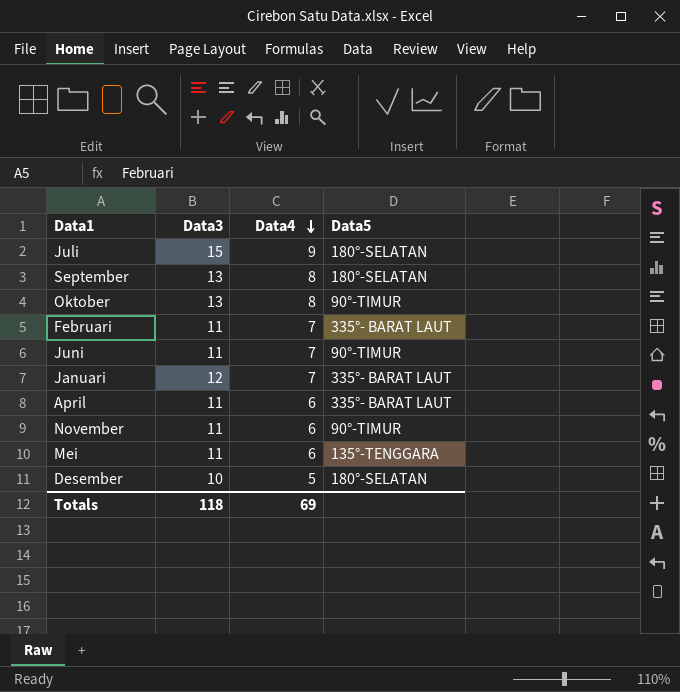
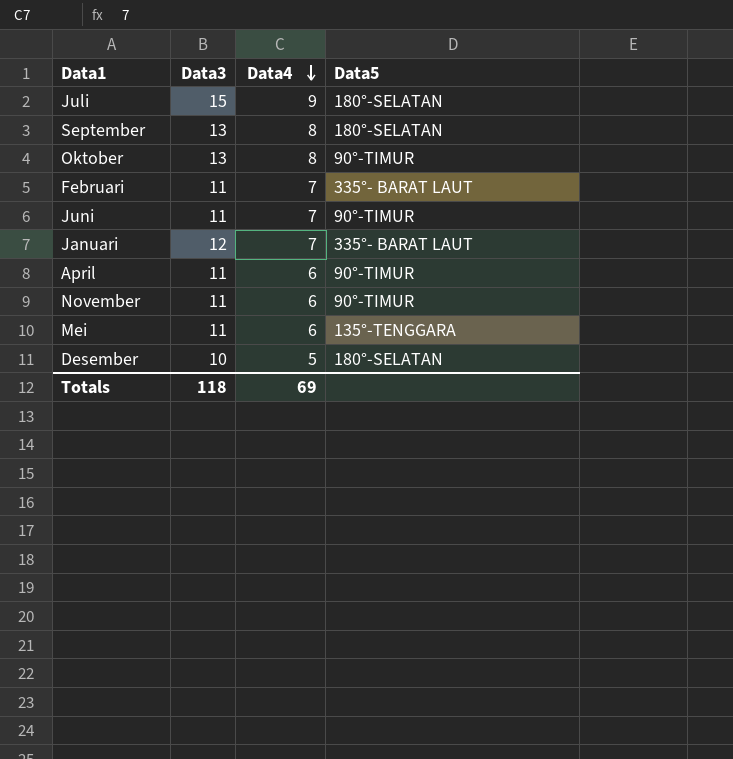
April | Data5: 335°- BARAT LAUT -> 90°-TIMUR

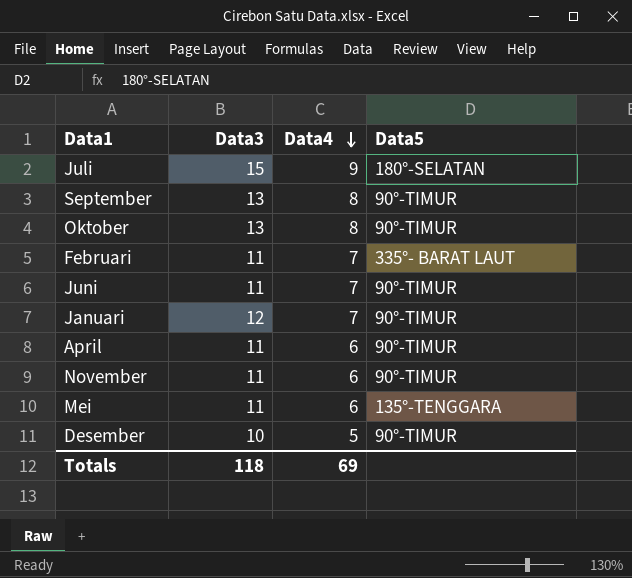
September | Data5: 180°-SELATAN -> 90°-TIMUR
Januari | Data5: 335°- BARAT LAUT -> 90°-TIMUR
Desember | Data5: 180°-SELATAN -> 90°-TIMUR

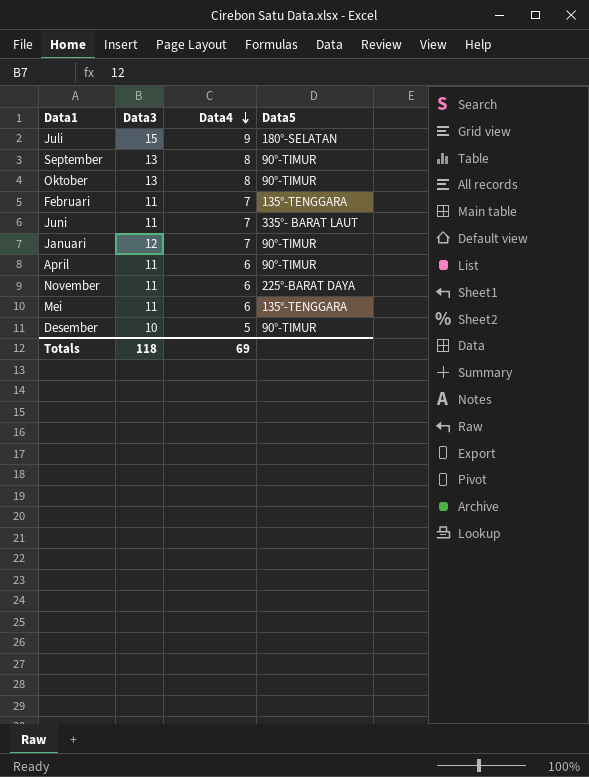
Februari | Data5: 335°- BARAT LAUT -> 135°-TENGGARA
Juni | Data5: 90°-TIMUR -> 335°- BARAT LAUT
November | Data5: 90°-TIMUR -> 225°-BARAT DAYA

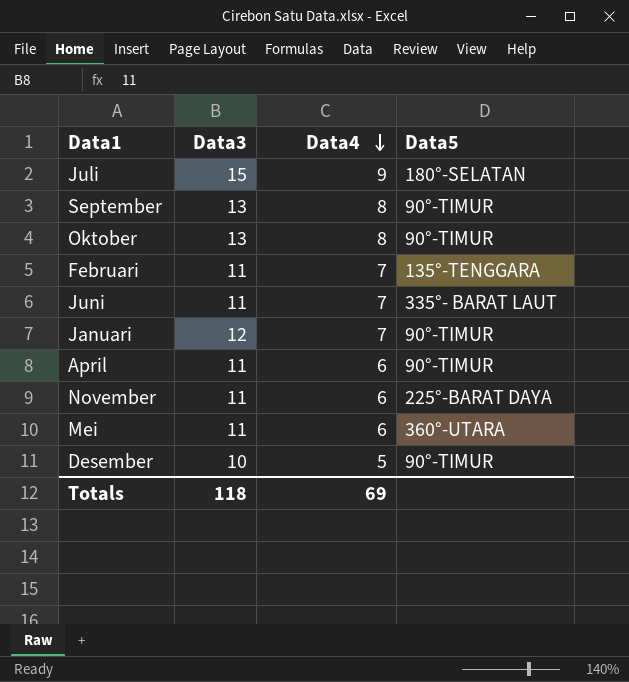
Mei | Data5: 135°-TENGGARA -> 360°-UTARA

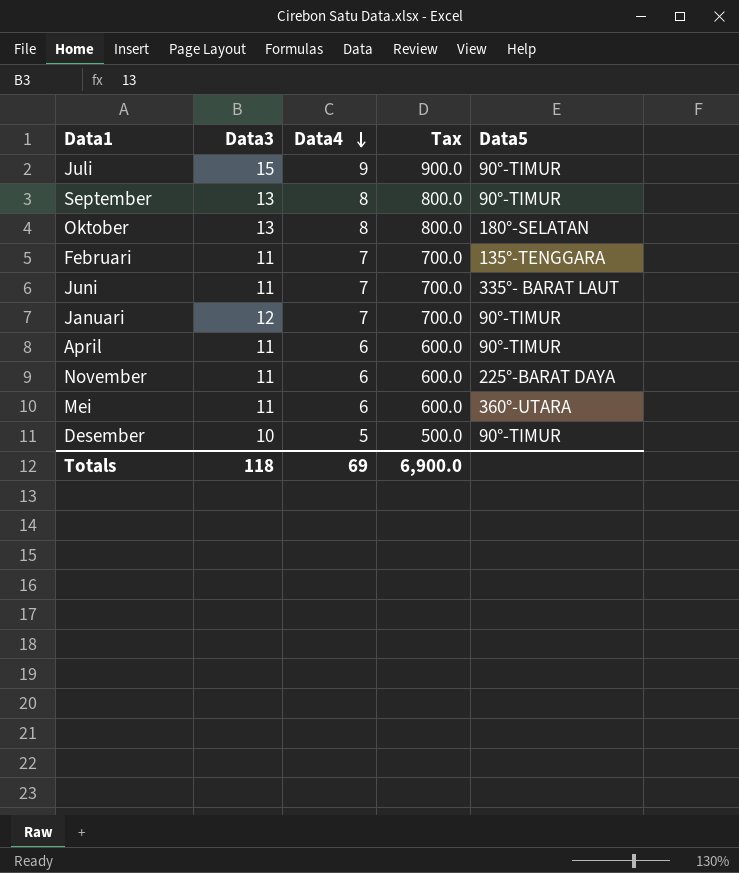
column Tax | formula: none -> [Data4] * 100
Juli | Data5: 180°-SELATAN -> 90°-TIMUR
Oktober | Data5: 90°-TIMUR -> 180°-SELATAN

